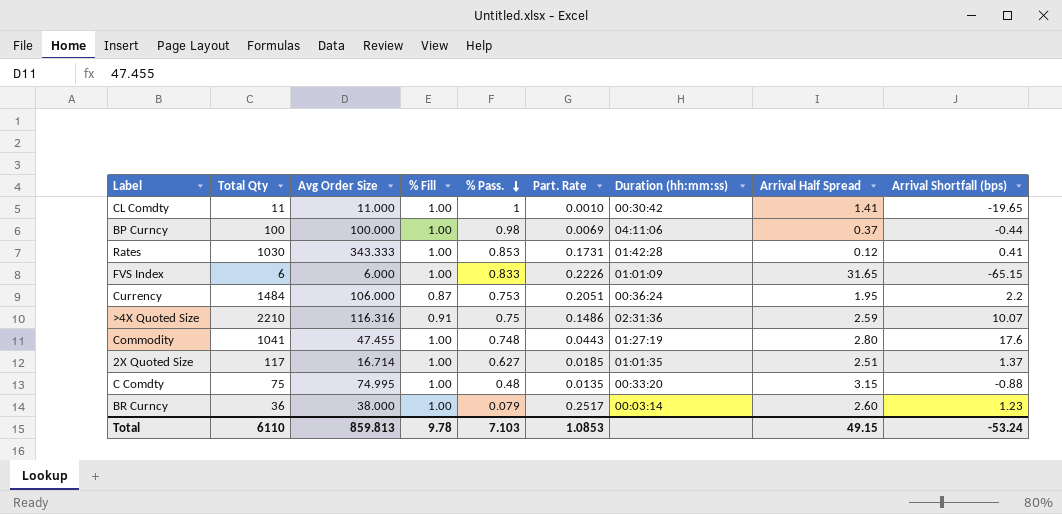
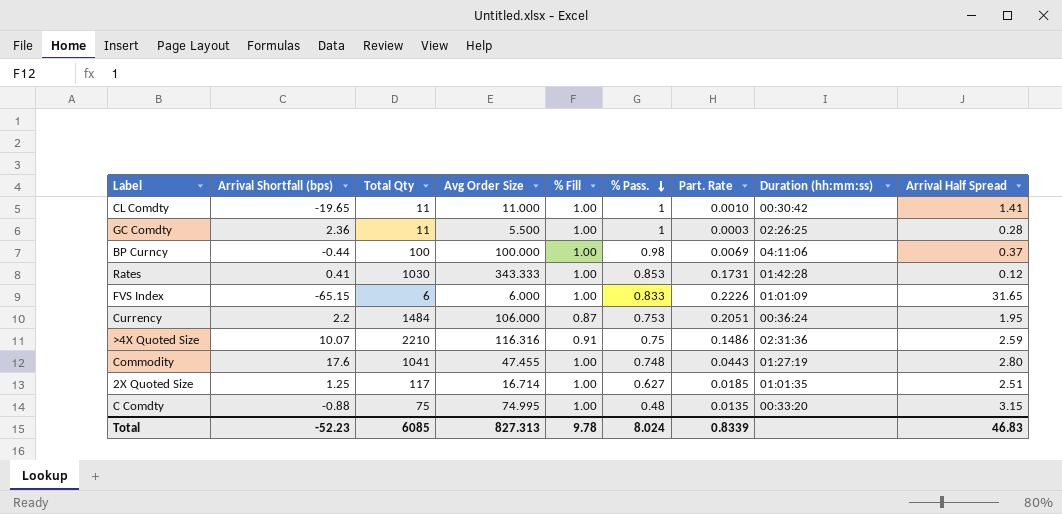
column Arrival Shortfall (bps) | position: 9 -> 2
row BR Curncy: 36 | 38.000 | 1.00 | 0.079 | 0.2517 | 00:03:14 | 2.60 | 1.23 -> none
row GC Comdty: none -> 2.36 | 11 | 5.500 | 1.00 | 1 | 0.0003 | 02:26:25 | 0.28
2X Quoted Size | Arrival Shortfall (bps): 1.37 -> 1.25
Total | Arrival Shortfall (bps): -53.24 -> -52.23
Total | Total Qty: 6110 -> 6085
Total | Avg Order Size: 859.813 -> 827.313
Total | % Pass.: 7.103 -> 8.024
Total | Part. Rate: 1.0853 -> 0.8339
Total | Arrival Half Spread: 49.15 -> 46.83

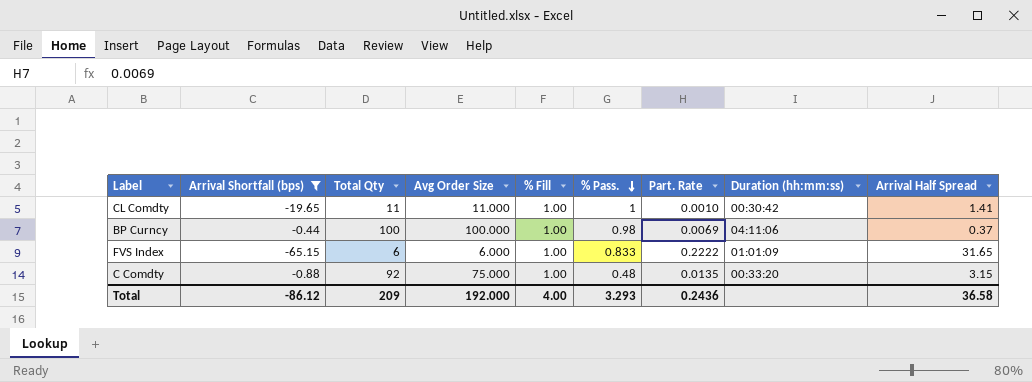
filter: none -> Arrival Shortfall (bps) <= -0.44
FVS Index | Part. Rate: 0.2226 -> 0.2222
C Comdty | Total Qty: 75 -> 92
C Comdty | Avg Order Size: 74.995 -> 75.000
Total | Arrival Shortfall (bps): -52.23 -> -86.12
Total | Total Qty: 6085 -> 209
Total | Avg Order Size: 827.313 -> 192.000
Total | % Fill: 9.78 -> 4.00
Total | % Pass.: 8.024 -> 3.293
Total | Part. Rate: 0.8339 -> 0.2436
Total | Arrival Half Spread: 46.83 -> 36.58

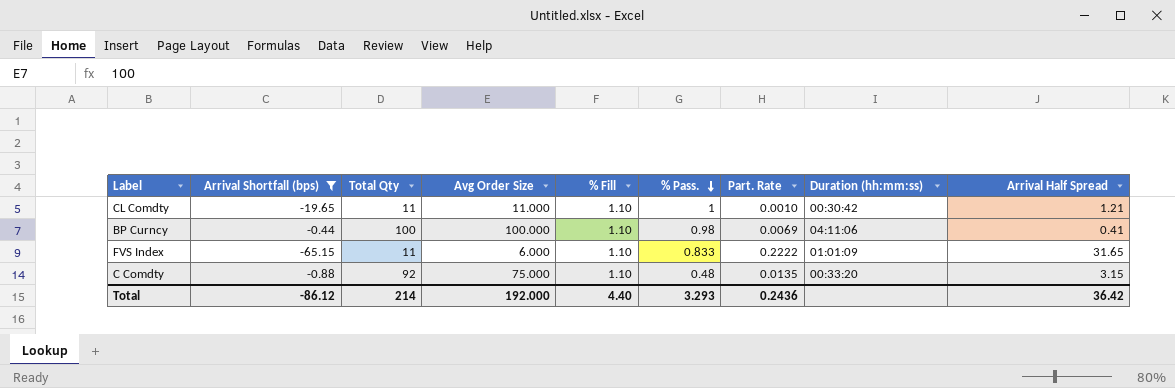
CL Comdty | % Fill: 1.00 -> 1.10
CL Comdty | Arrival Half Spread: 1.41 -> 1.21
BP Curncy | % Fill: 1.00 -> 1.10
BP Curncy | Arrival Half Spread: 0.37 -> 0.41
FVS Index | Total Qty: 6 -> 11
FVS Index | % Fill: 1.00 -> 1.10
C Comdty | % Fill: 1.00 -> 1.10
Total | Total Qty: 209 -> 214
Total | % Fill: 4.00 -> 4.40
Total | Arrival Half Spread: 36.58 -> 36.42

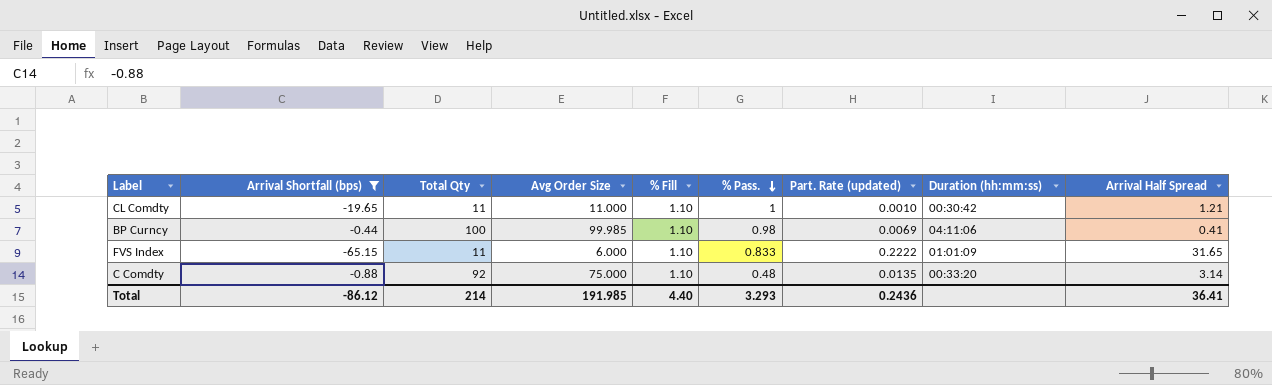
column name: Part. Rate -> Part. Rate (updated)
BP Curncy | Avg Order Size: 100.000 -> 99.985
C Comdty | Arrival Half Spread: 3.15 -> 3.14
Total | Avg Order Size: 192.000 -> 191.985
Total | Arrival Half Spread: 36.42 -> 36.41

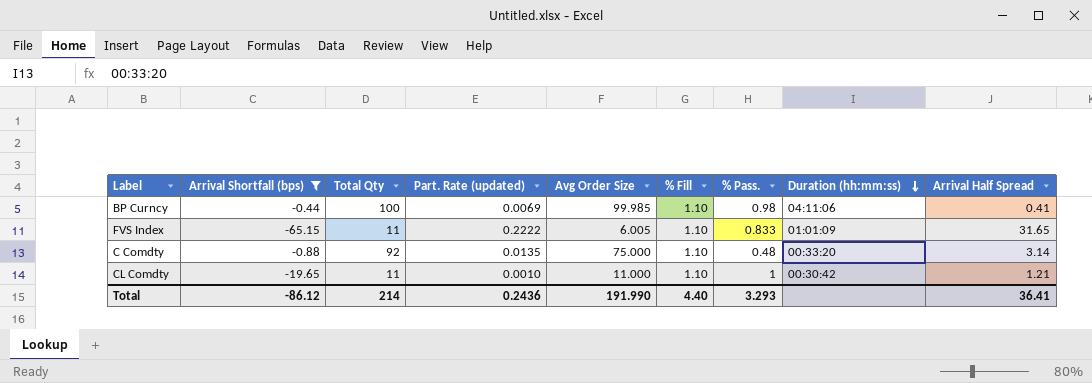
row order: % Pass. descending -> Duration (hh:mm:ss) descending
column Part. Rate (updated) | position: 7 -> 4
FVS Index | Avg Order Size: 6.000 -> 6.005
Total | Avg Order Size: 191.985 -> 191.990

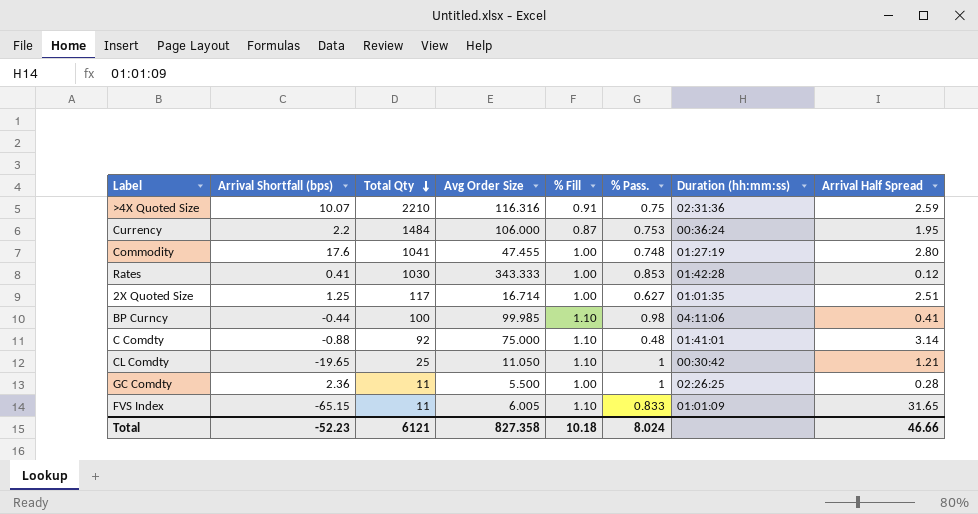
filter: Arrival Shortfall (bps) <= -0.44 -> none
row order: Duration (hh:mm:ss) descending -> Total Qty descending
column Part. Rate (updated) | position: 4 -> none
C Comdty | Duration (hh:mm:ss): 00:33:20 -> 01:41:01
CL Comdty | Total Qty: 11 -> 25
CL Comdty | Avg Order Size: 11.000 -> 11.050
Total | Arrival Shortfall (bps): -86.12 -> -52.23
Total | Total Qty: 214 -> 6121
Total | Avg Order Size: 191.990 -> 827.358
Total | % Fill: 4.40 -> 10.18
Total | % Pass.: 3.293 -> 8.024
Total | Arrival Half Spread: 36.41 -> 46.66

